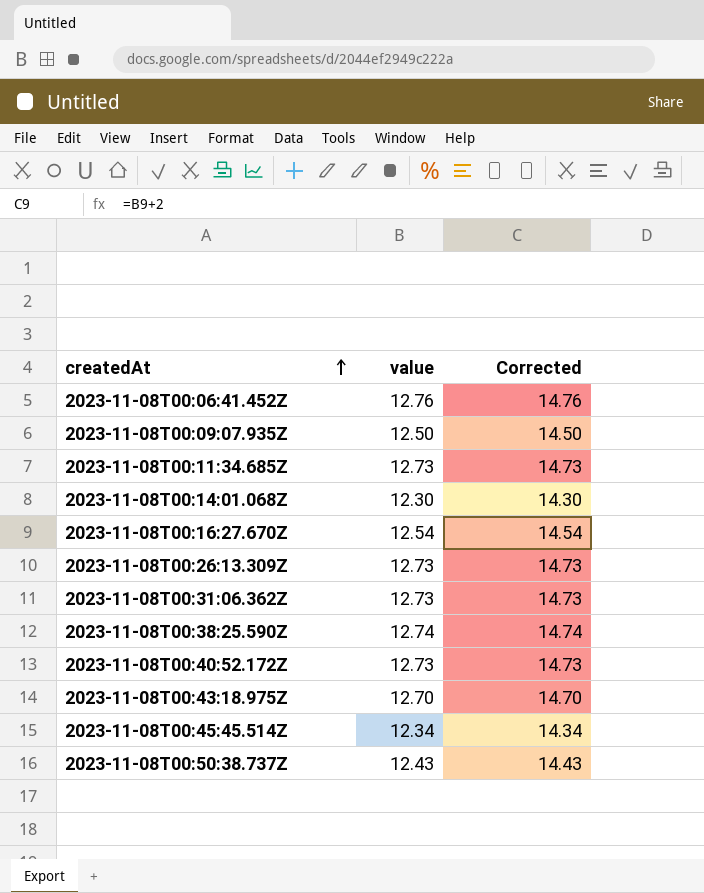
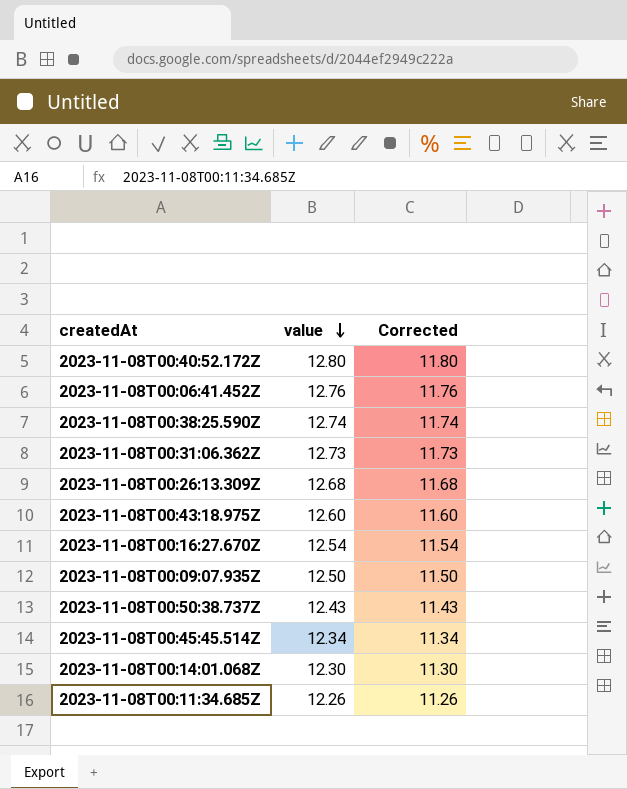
row order: createdAt ascending -> value descending
column Corrected | formula: [value] + 2 -> [value] - 1
2023-11-08T00:40:52.172Z | value: 12.73 -> 12.80
2023-11-08T00:26:13.309Z | value: 12.73 -> 12.68
2023-11-08T00:43:18.975Z | value: 12.70 -> 12.60
2023-11-08T00:11:34.685Z | value: 12.73 -> 12.26

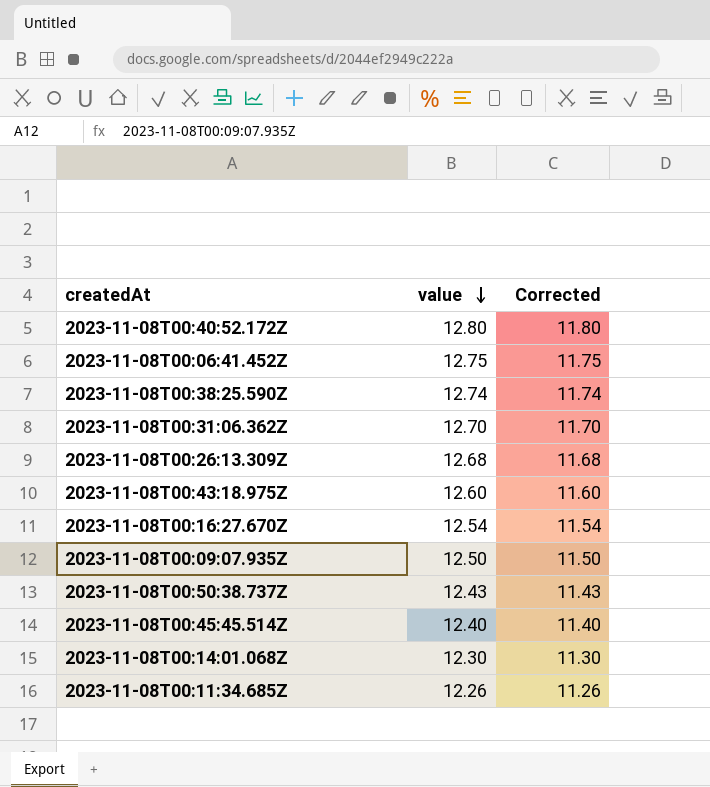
2023-11-08T00:06:41.452Z | value: 12.76 -> 12.75
2023-11-08T00:06:41.452Z | Corrected: 11.76 -> 11.75
2023-11-08T00:31:06.362Z | value: 12.73 -> 12.70
2023-11-08T00:31:06.362Z | Corrected: 11.73 -> 11.70
2023-11-08T00:45:45.514Z | value: 12.34 -> 12.40
2023-11-08T00:45:45.514Z | Corrected: 11.34 -> 11.40

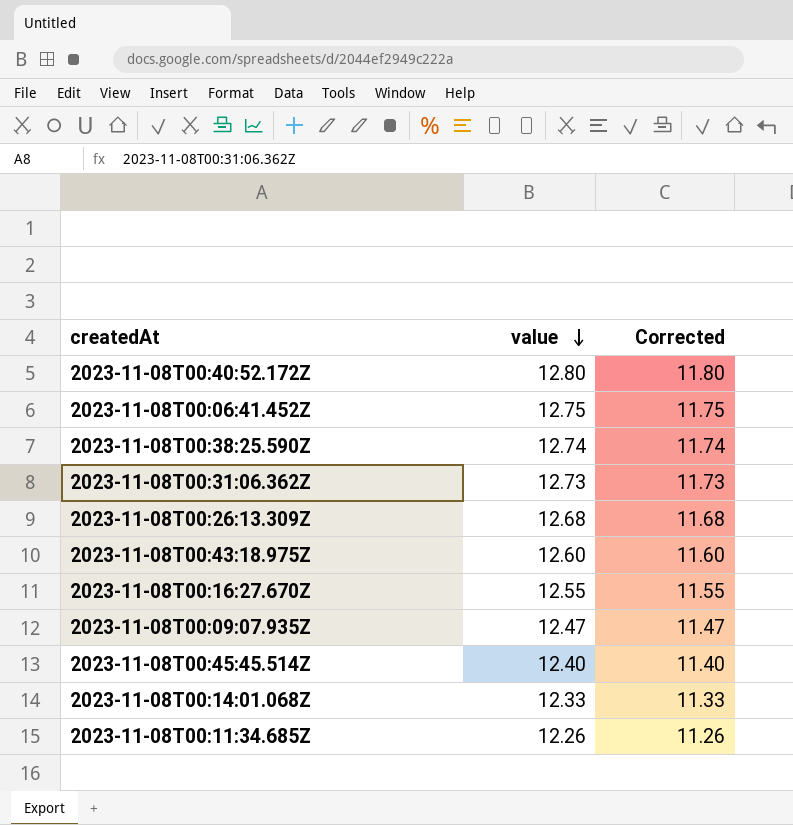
row 2023-11-08T00:50:38.737Z: 12.43 | 11.43 -> none
2023-11-08T00:31:06.362Z | value: 12.70 -> 12.73
2023-11-08T00:31:06.362Z | Corrected: 11.70 -> 11.73
2023-11-08T00:16:27.670Z | value: 12.54 -> 12.55
2023-11-08T00:16:27.670Z | Corrected: 11.54 -> 11.55
2023-11-08T00:09:07.935Z | value: 12.50 -> 12.47
2023-11-08T00:09:07.935Z | Corrected: 11.50 -> 11.47
2023-11-08T00:14:01.068Z | value: 12.30 -> 12.33
2023-11-08T00:14:01.068Z | Corrected: 11.30 -> 11.33

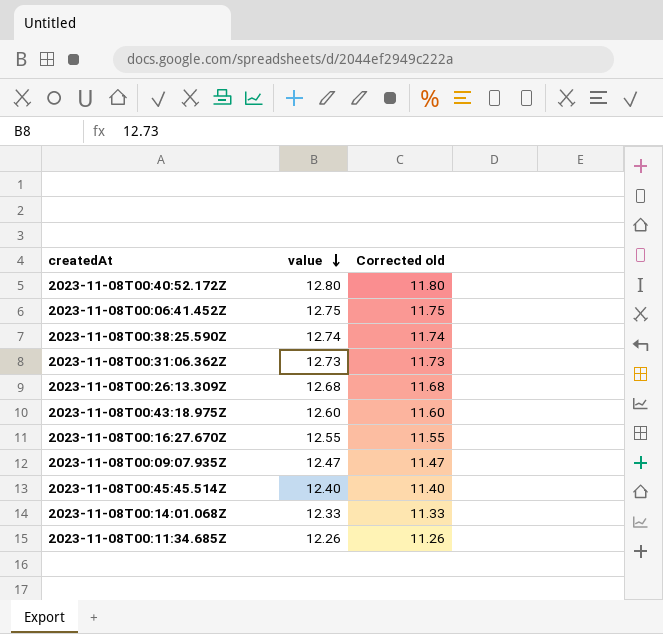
column name: Corrected -> Corrected old

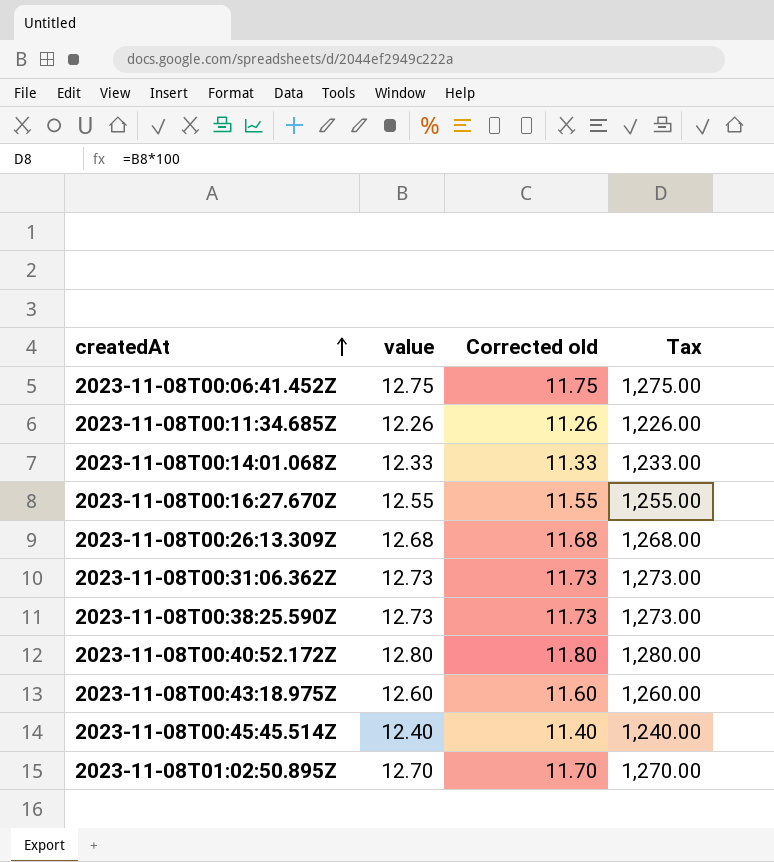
row order: value descending -> createdAt ascending
column Tax | formula: none -> [value] * 100
row 2023-11-08T00:09:07.935Z: 12.47 | 11.47 -> none
2023-11-08T00:38:25.590Z | value: 12.74 -> 12.73
2023-11-08T00:38:25.590Z | Corrected old: 11.74 -> 11.73
row 2023-11-08T01:02:50.895Z: none -> 12.70 | 11.70 | 1,270.00

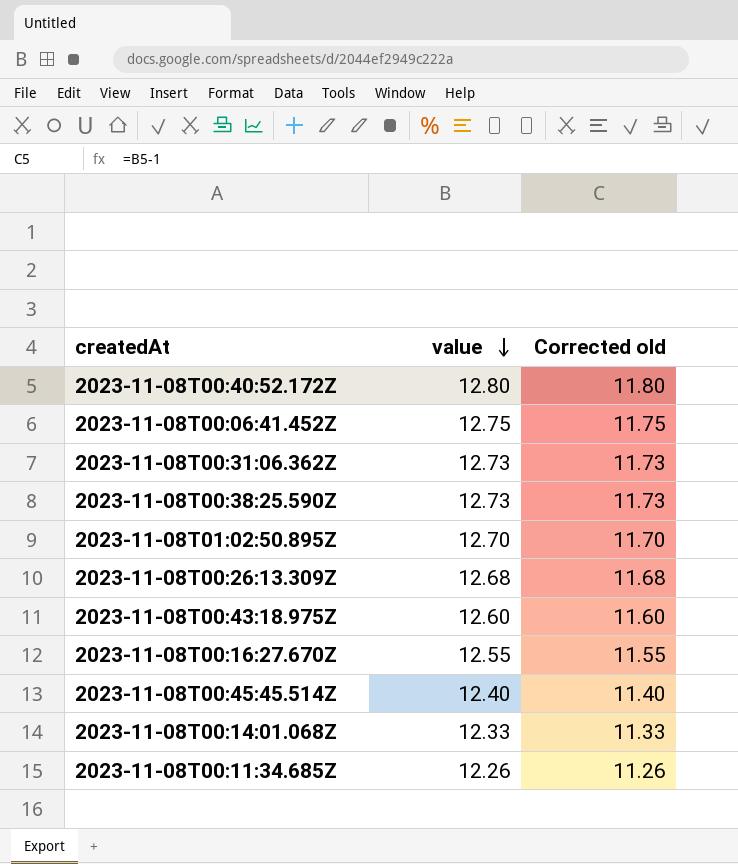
row order: createdAt ascending -> value descending
column Tax | formula: [value] * 100 -> none

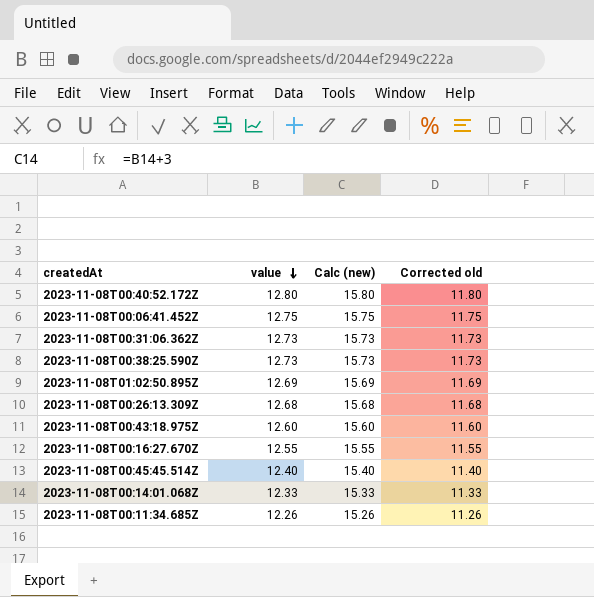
column Calc (new) | formula: none -> [value] + 3
2023-11-08T01:02:50.895Z | value: 12.70 -> 12.69
2023-11-08T01:02:50.895Z | Corrected old: 11.70 -> 11.69

